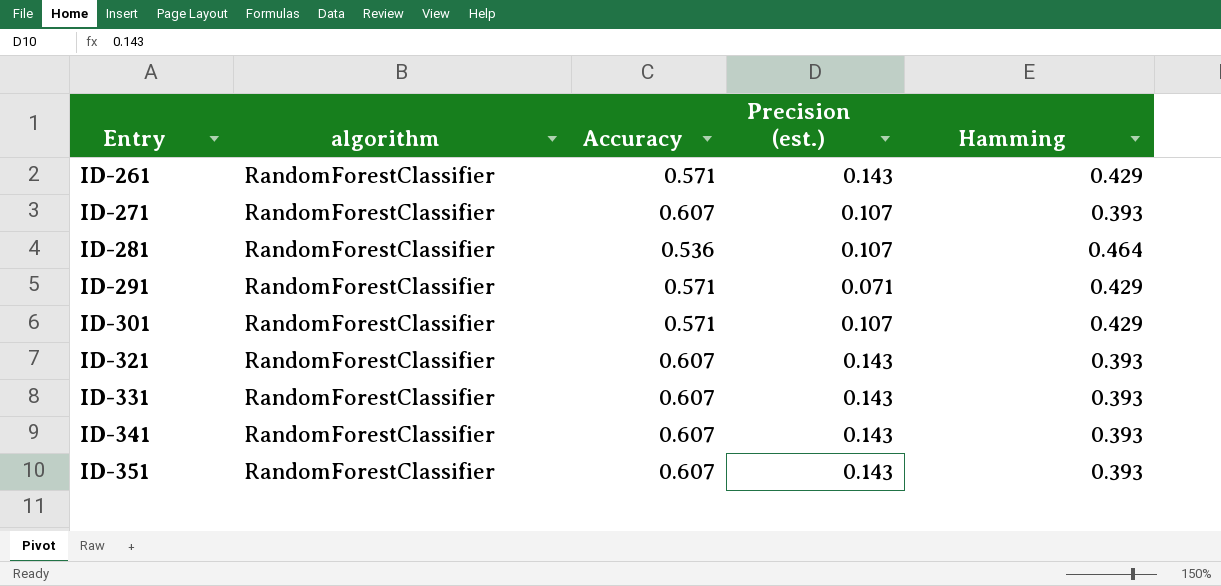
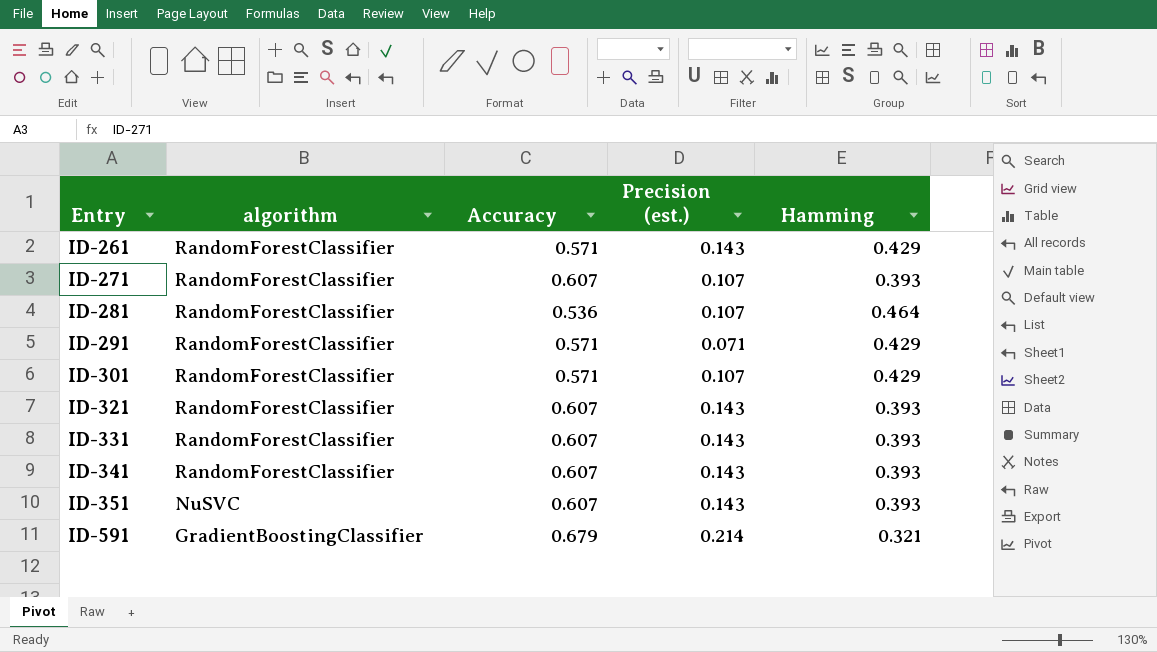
ID-351 | algorithm: RandomForestClassifier -> NuSVC
row ID-591: none -> GradientBoostingClassifier | 0.679 | 0.214 | 0.321

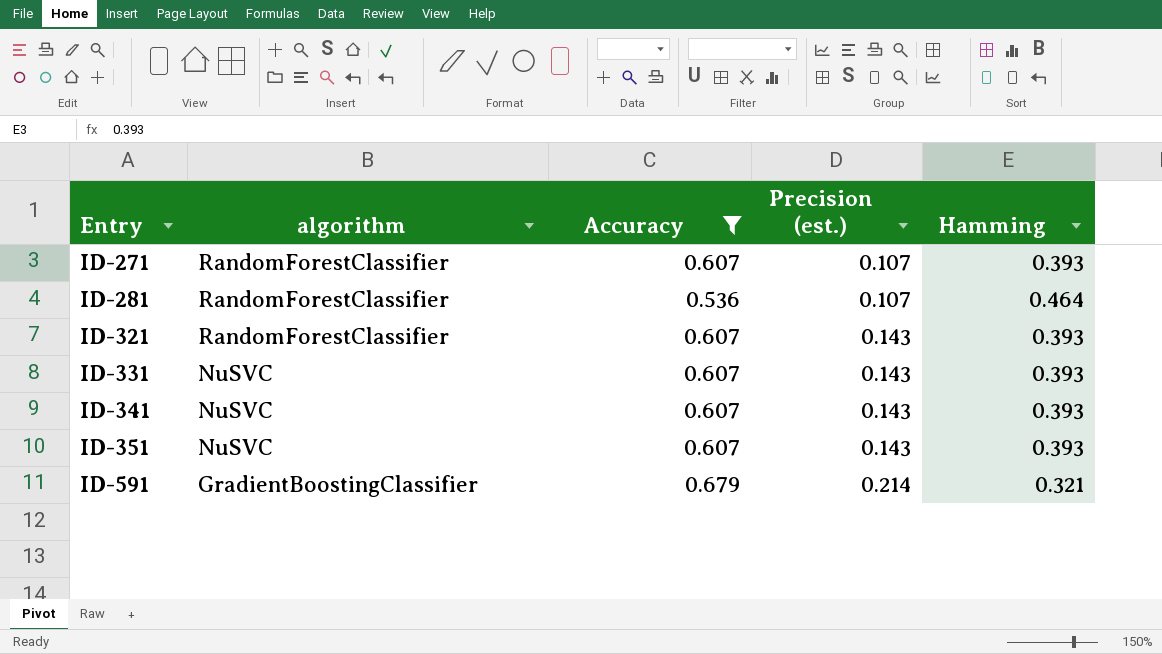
filter: none -> Accuracy != 0.571
ID-331 | algorithm: RandomForestClassifier -> NuSVC
ID-341 | algorithm: RandomForestClassifier -> NuSVC

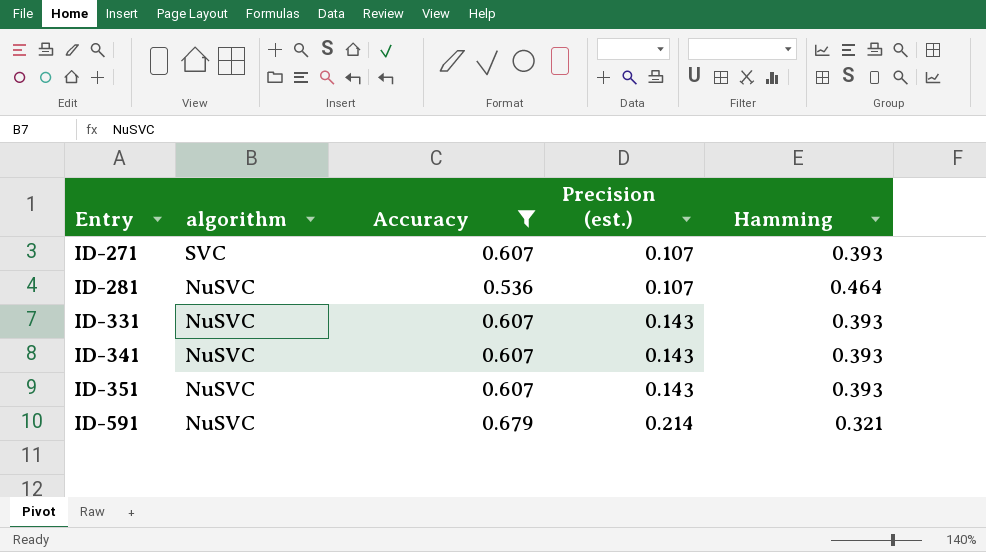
row ID-321: RandomForestClassifier | 0.607 | 0.143 | 0.393 -> none
ID-271 | algorithm: RandomForestClassifier -> SVC
ID-281 | algorithm: RandomForestClassifier -> NuSVC
ID-591 | algorithm: GradientBoostingClassifier -> NuSVC

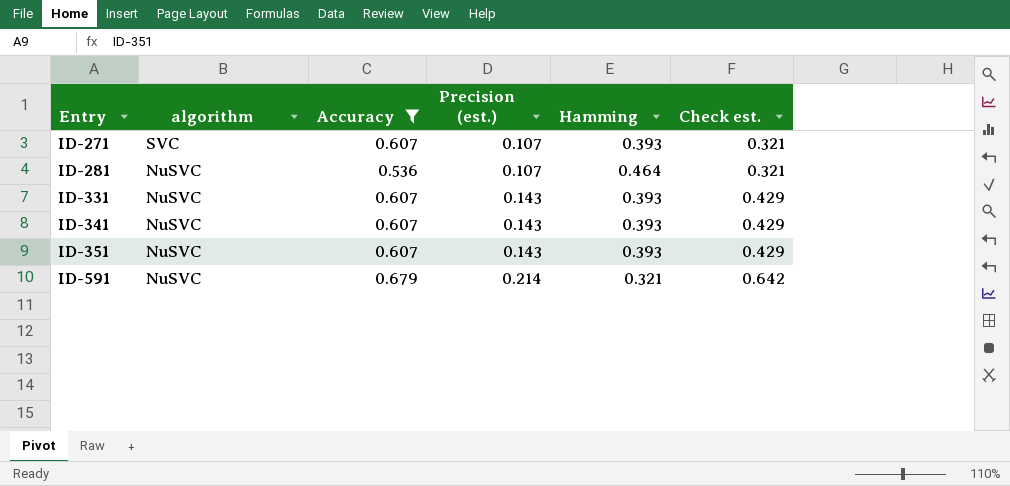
column Check est. | formula: none -> [Precision (est.)] * 3

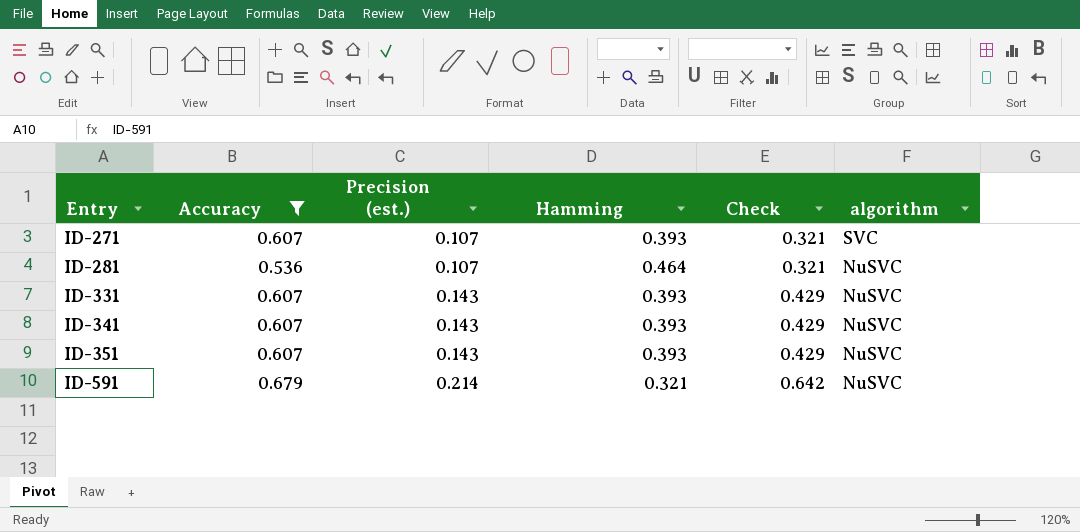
column name: Check est. -> Check
column algorithm | position: 2 -> 6

